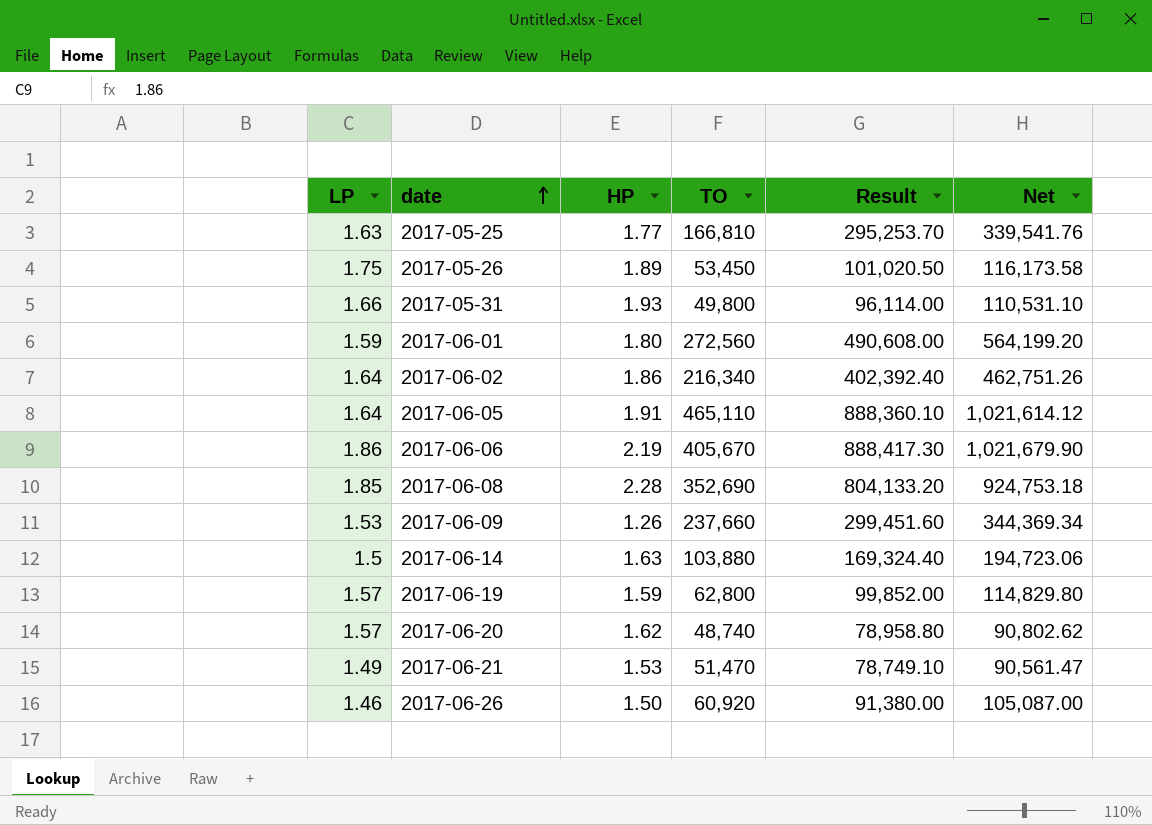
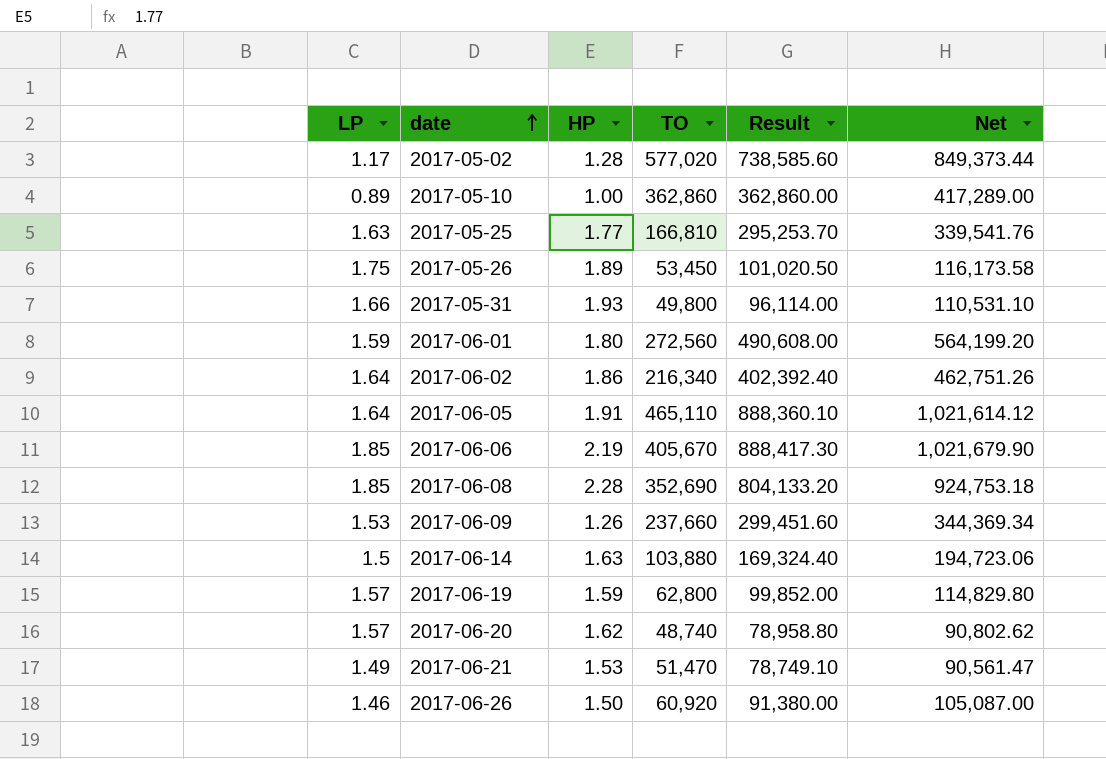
row 2017-05-02: none -> 1.17 | 1.28 | 577,020 | 738,585.60 | 849,373.44
row 2017-05-10: none -> 0.89 | 1.00 | 362,860 | 362,860.00 | 417,289.00
2017-06-06 | LP: 1.86 -> 1.85

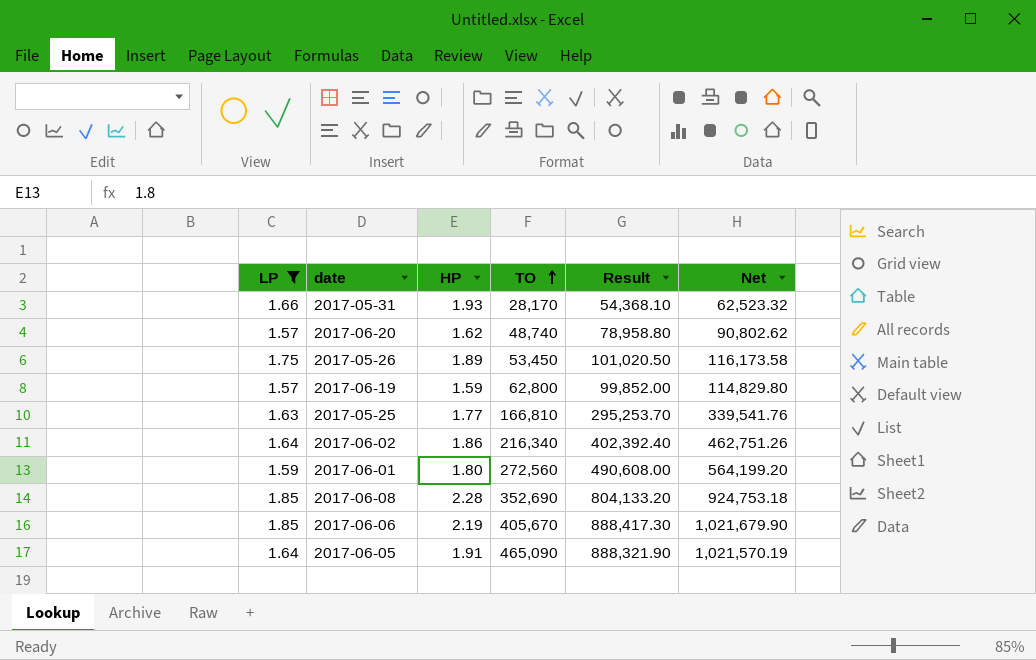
filter: none -> LP >= 1.57
row order: date ascending -> TO ascending
2017-05-31 | TO: 49,800 -> 28,170
2017-05-31 | Result: 96,114.00 -> 54,368.10
2017-05-31 | Net: 110,531.10 -> 62,523.32
2017-06-05 | TO: 465,110 -> 465,090
2017-06-05 | Result: 888,360.10 -> 888,321.90
2017-06-05 | Net: 1,021,614.12 -> 1,021,570.19

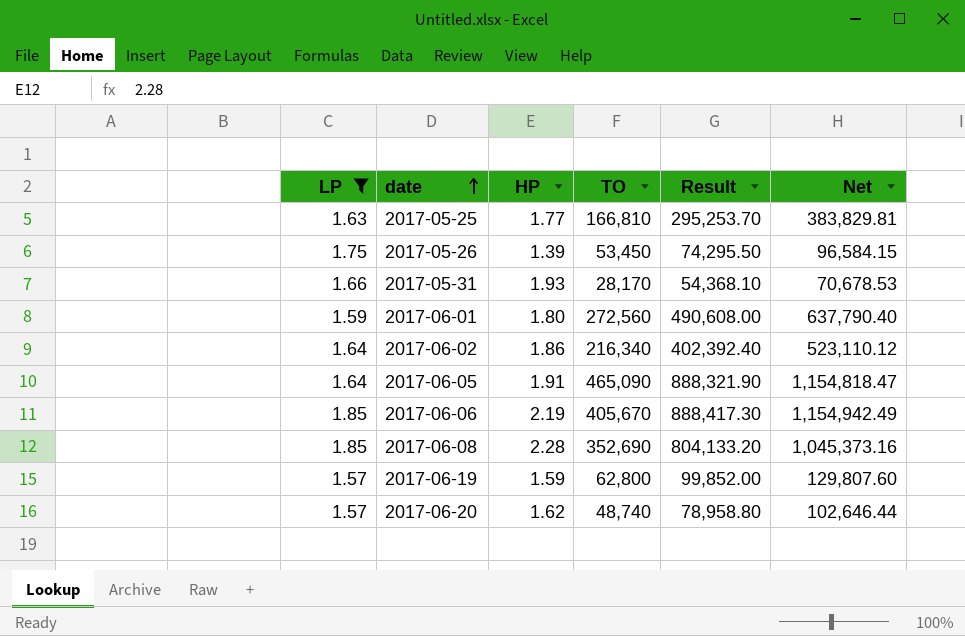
row order: TO ascending -> date ascending
column Net | formula: [Result] * 1.15 -> [Result] * 1.3
2017-05-26 | HP: 1.89 -> 1.39
2017-05-26 | Result: 101,020.50 -> 74,295.50

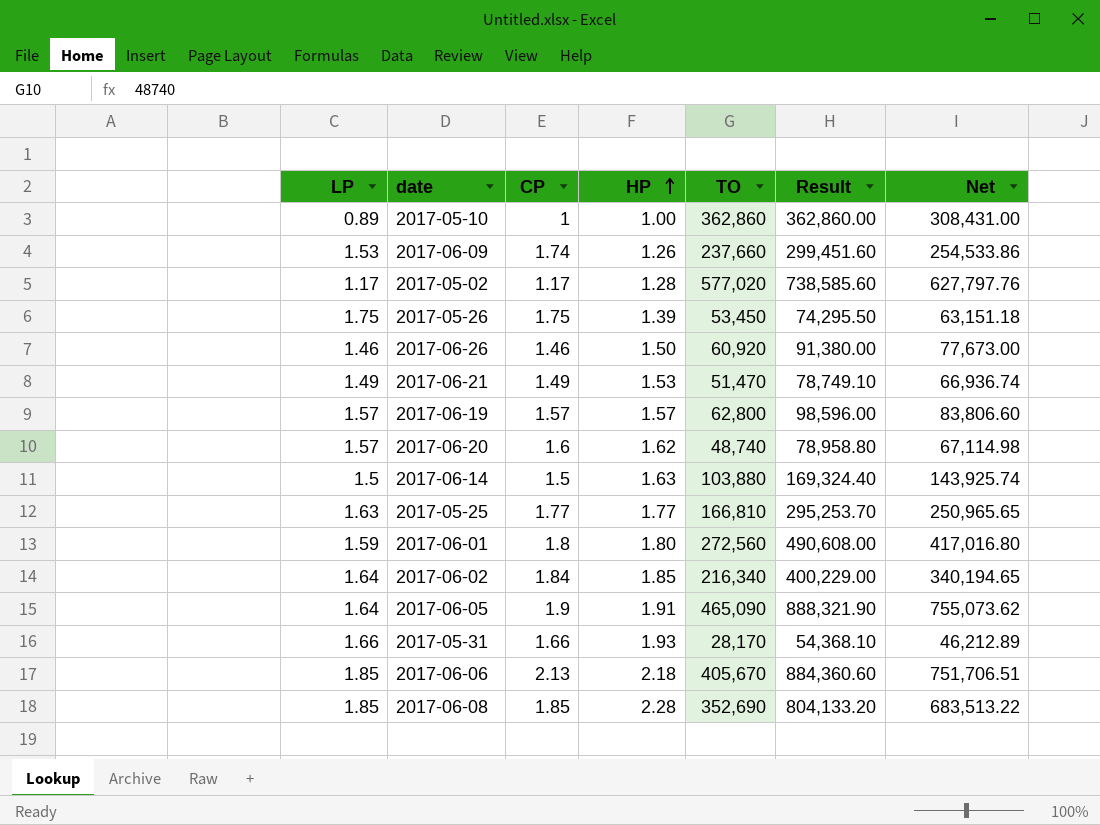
filter: LP >= 1.57 -> none
row order: date ascending -> HP ascending
column CP | position: none -> 3
column Net | formula: [Result] * 1.3 -> [Result] * 0.85
2017-06-19 | HP: 1.59 -> 1.57
2017-06-19 | Result: 99,852.00 -> 98,596.00
2017-06-02 | HP: 1.86 -> 1.85
2017-06-02 | Result: 402,392.40 -> 400,229.00
2017-06-06 | HP: 2.19 -> 2.18
2017-06-06 | Result: 888,417.30 -> 884,360.60

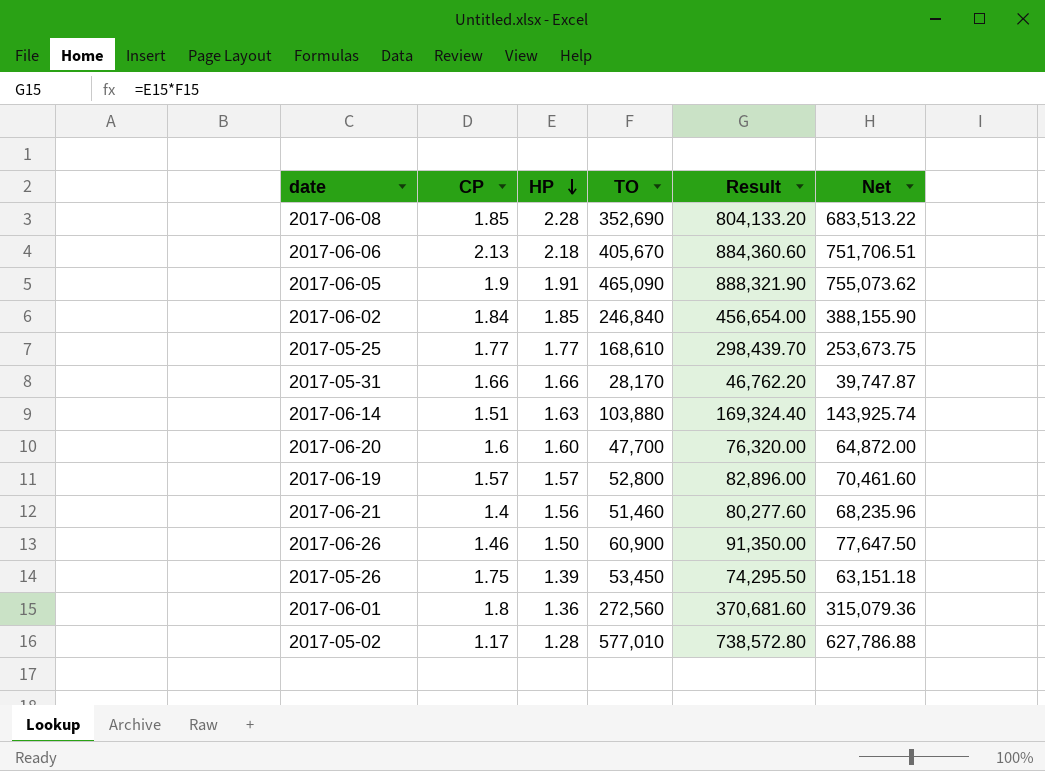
row order: HP ascending -> HP descending
column LP | position: 1 -> none
row 2017-05-10: 0.89 | 1 | 1.00 | 362,860 | 362,860.00 | 308,431.00 -> none
row 2017-06-09: 1.53 | 1.74 | 1.26 | 237,660 | 299,451.60 | 254,533.86 -> none
2017-06-02 | TO: 216,340 -> 246,840
2017-06-02 | Result: 400,229.00 -> 456,654.00
2017-06-02 | Net: 340,194.65 -> 388,155.90
2017-05-25 | TO: 166,810 -> 168,610
2017-05-25 | Result: 295,253.70 -> 298,439.70
2017-05-25 | Net: 250,965.65 -> 253,673.75
2017-05-31 | HP: 1.93 -> 1.66
2017-05-31 | Result: 54,368.10 -> 46,762.20
2017-05-31 | Net: 46,212.89 -> 39,747.87
2017-06-14 | CP: 1.5 -> 1.51
2017-06-20 | HP: 1.62 -> 1.60
2017-06-20 | TO: 48,740 -> 47,700
2017-06-20 | Result: 78,958.80 -> 76,320.00
2017-06-20 | Net: 67,114.98 -> 64,872.00
2017-06-19 | TO: 62,800 -> 52,800
2017-06-19 | Result: 98,596.00 -> 82,896.00
2017-06-19 | Net: 83,806.60 -> 70,461.60
2017-06-21 | CP: 1.49 -> 1.4
2017-06-21 | HP: 1.53 -> 1.56
2017-06-21 | TO: 51,470 -> 51,460
2017-06-21 | Result: 78,749.10 -> 80,277.60
2017-06-21 | Net: 66,936.74 -> 68,235.96
2017-06-26 | TO: 60,920 -> 60,900
2017-06-26 | Result: 91,380.00 -> 91,350.00
2017-06-26 | Net: 77,673.00 -> 77,647.50
2017-06-01 | HP: 1.80 -> 1.36
2017-06-01 | Result: 490,608.00 -> 370,681.60
2017-06-01 | Net: 417,016.80 -> 315,079.36
2017-05-02 | TO: 577,020 -> 577,010
2017-05-02 | Result: 738,585.60 -> 738,572.80
2017-05-02 | Net: 627,797.76 -> 627,786.88

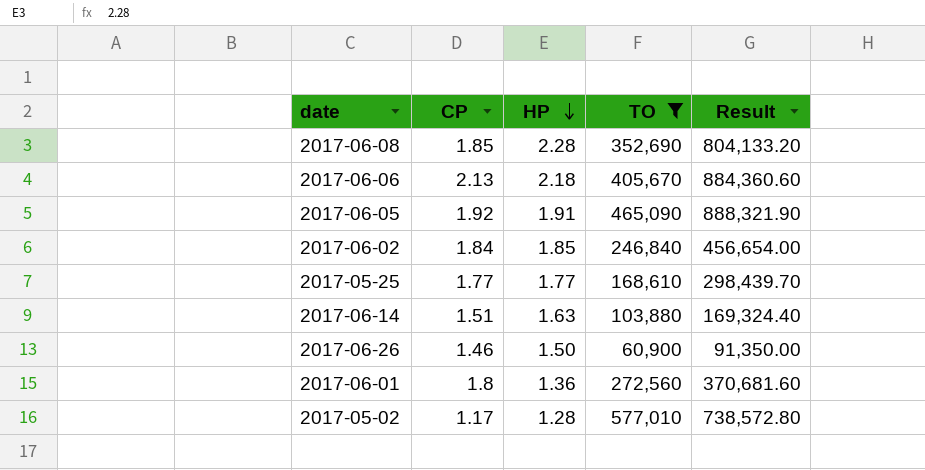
filter: none -> TO >= 60,900
column Net | formula: [Result] * 0.85 -> none
2017-06-05 | CP: 1.9 -> 1.92

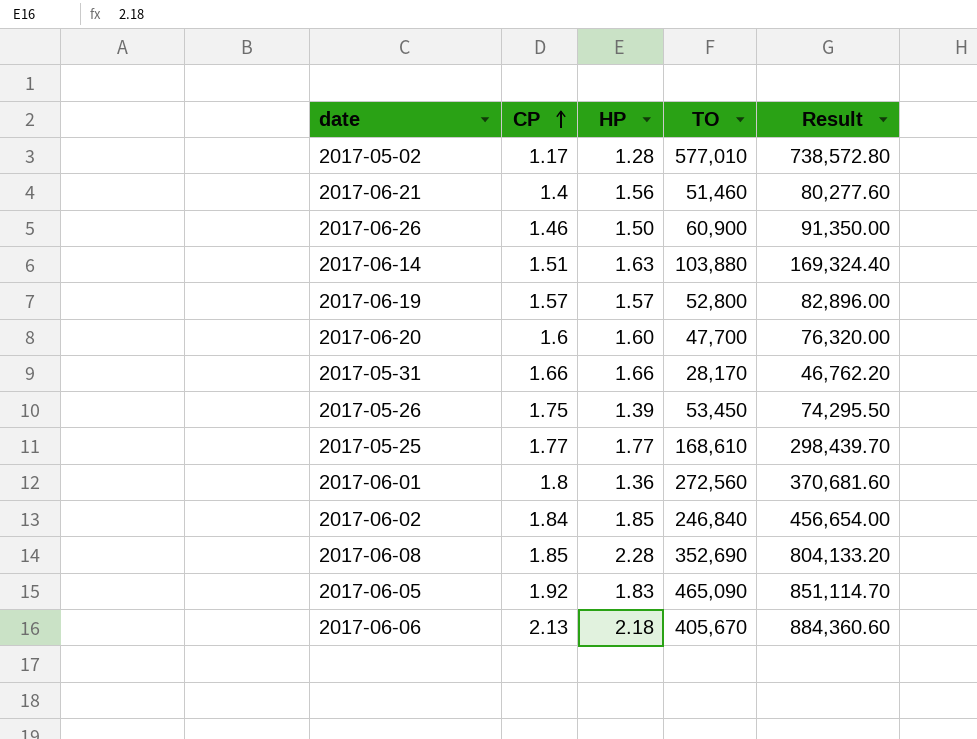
filter: TO >= 60,900 -> none
row order: HP descending -> CP ascending
2017-06-05 | HP: 1.91 -> 1.83
2017-06-05 | Result: 888,321.90 -> 851,114.70

